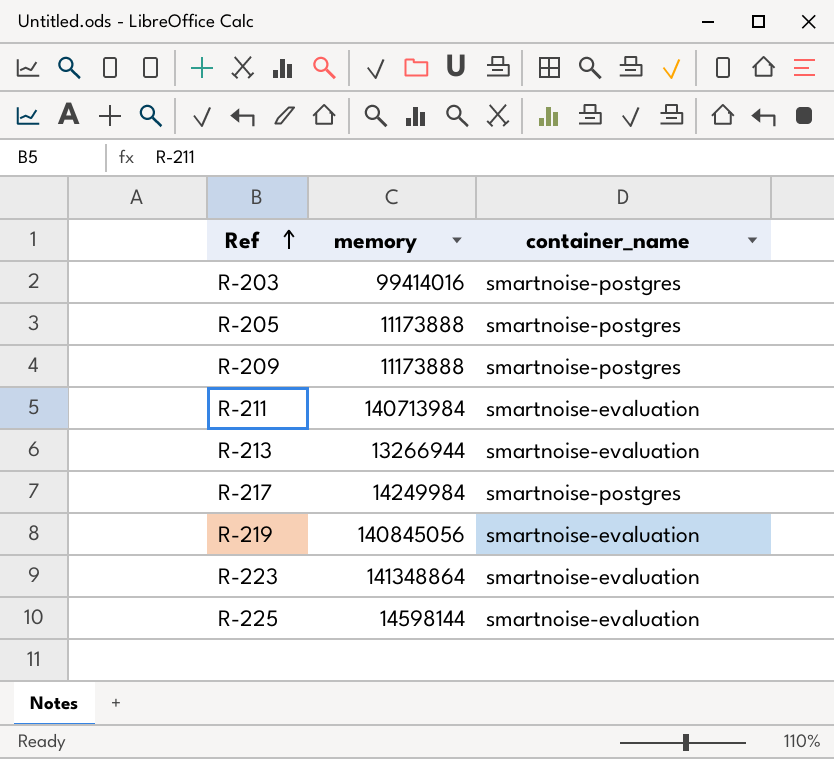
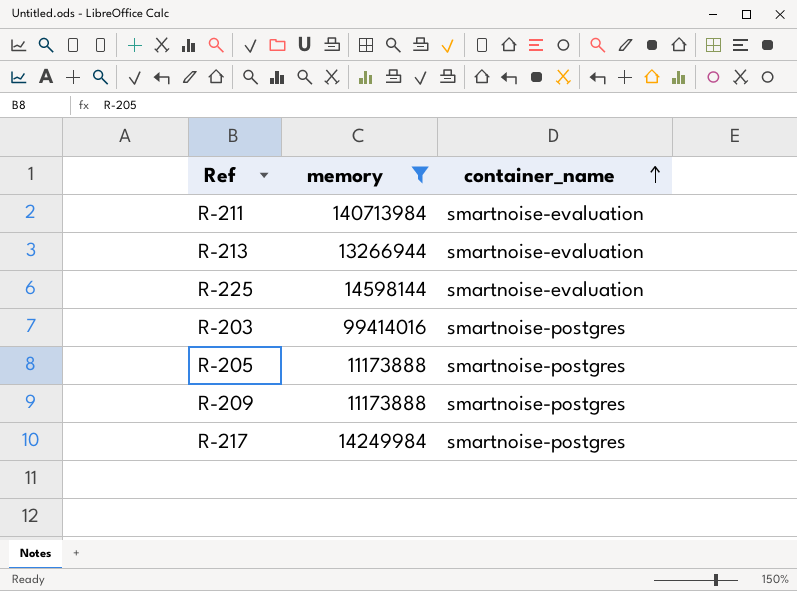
filter: none -> memory <= 140713984
row order: Ref ascending -> container_name ascending

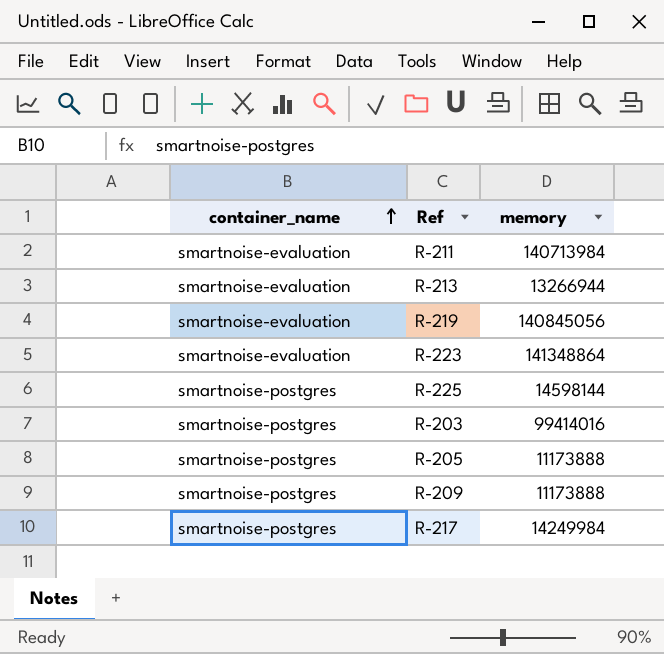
filter: memory <= 140713984 -> none
column container_name | position: 3 -> 1
R-225 | container_name: smartnoise-evaluation -> smartnoise-postgres

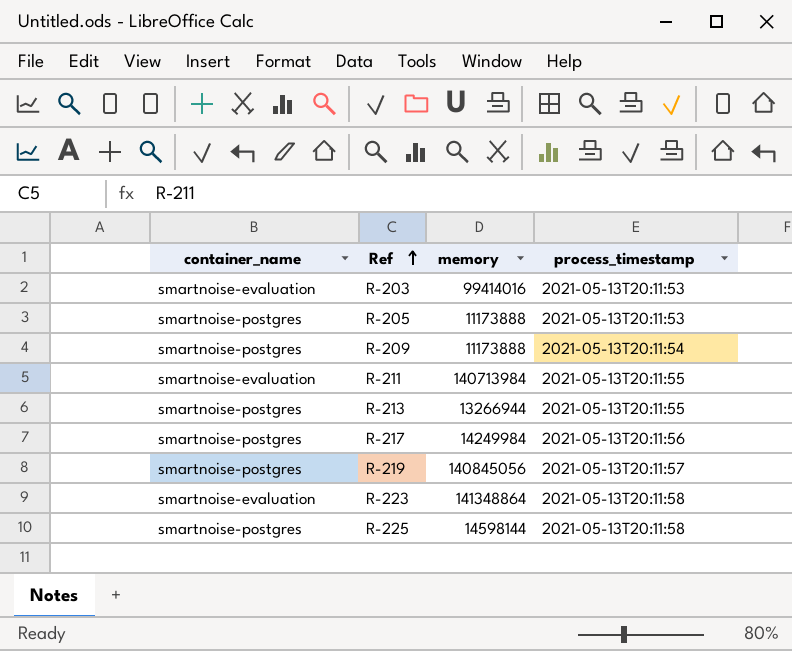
row order: container_name ascending -> Ref ascending
column process_timestamp | position: none -> 4
R-203 | container_name: smartnoise-postgres -> smartnoise-evaluation
R-213 | container_name: smartnoise-evaluation -> smartnoise-postgres
R-219 | container_name: smartnoise-evaluation -> smartnoise-postgres

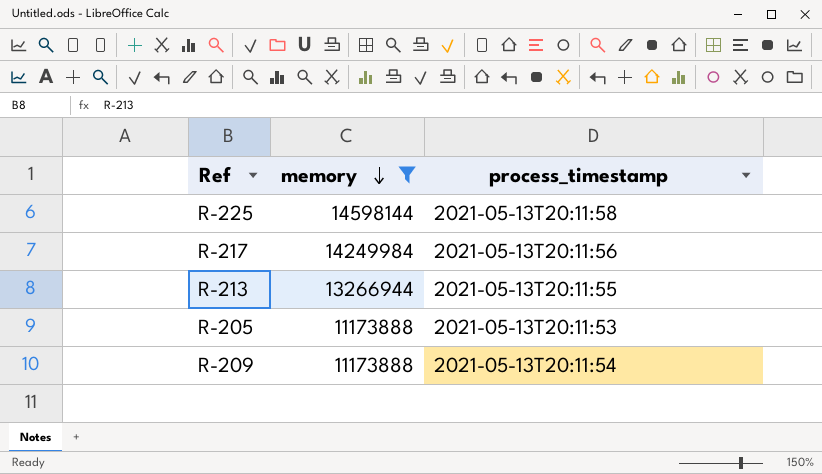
filter: none -> memory <= 14598144
row order: Ref ascending -> memory descending
column container_name | position: 1 -> none

